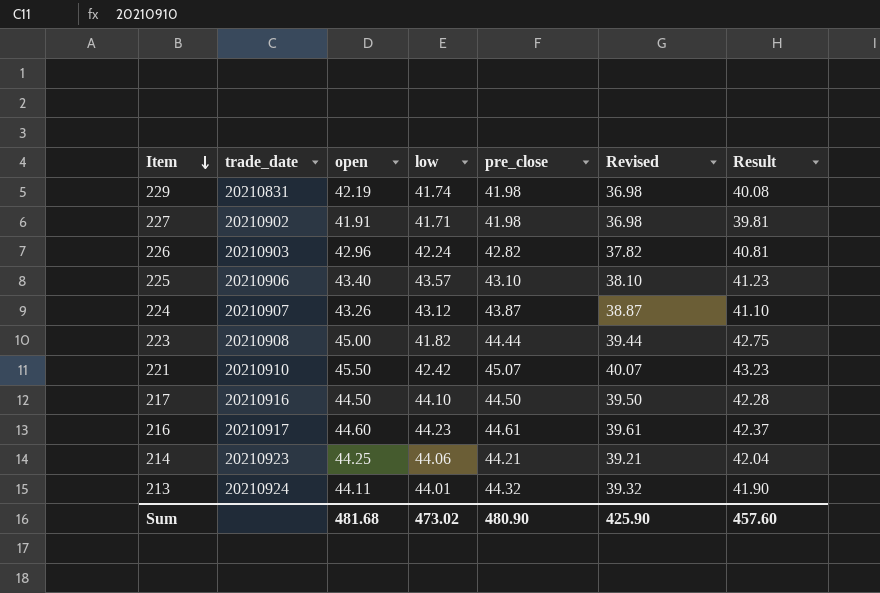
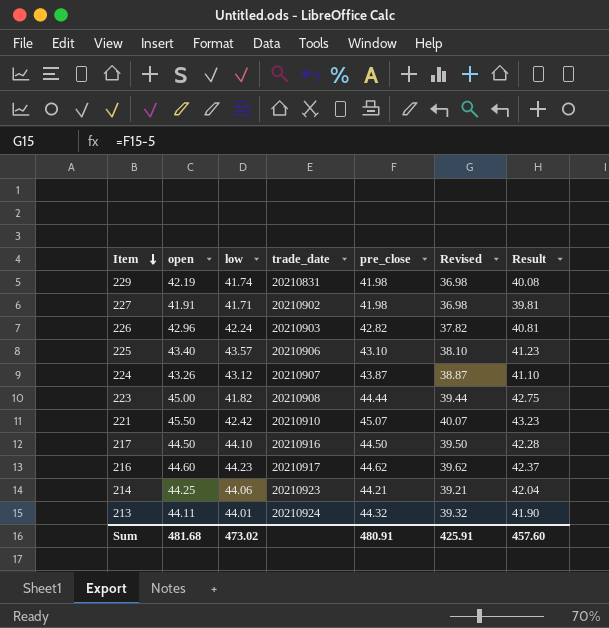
column trade_date | position: 2 -> 4
216 | pre_close: 44.61 -> 44.62
216 | Revised: 39.61 -> 39.62
Sum | pre_close: 480.90 -> 480.91
Sum | Revised: 425.90 -> 425.91

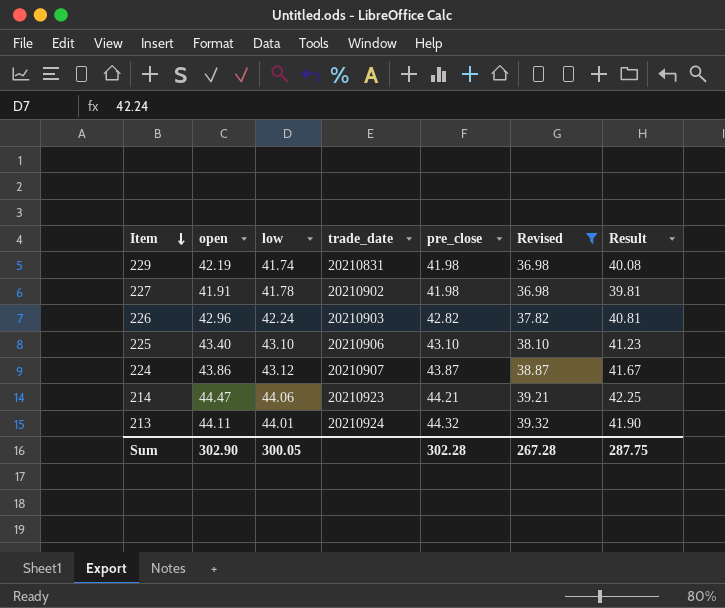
filter: none -> Revised <= 39.32
227 | low: 41.71 -> 41.78
225 | low: 43.57 -> 43.10
224 | open: 43.26 -> 43.86
224 | Result: 41.10 -> 41.67
214 | open: 44.25 -> 44.47
214 | Result: 42.04 -> 42.25
Sum | open: 481.68 -> 302.90
Sum | low: 473.02 -> 300.05
Sum | pre_close: 480.91 -> 302.28
Sum | Revised: 425.91 -> 267.28
Sum | Result: 457.60 -> 287.75

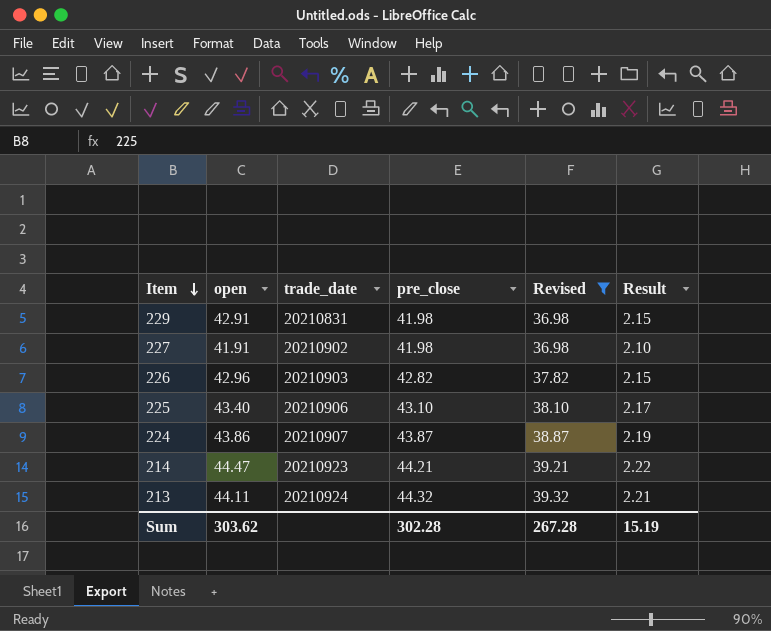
column low | position: 3 -> none
column Result | formula: [open] * 0.95 -> [open] * 0.05
229 | open: 42.19 -> 42.91
Sum | open: 302.90 -> 303.62
Sum | Result: 287.75 -> 15.19

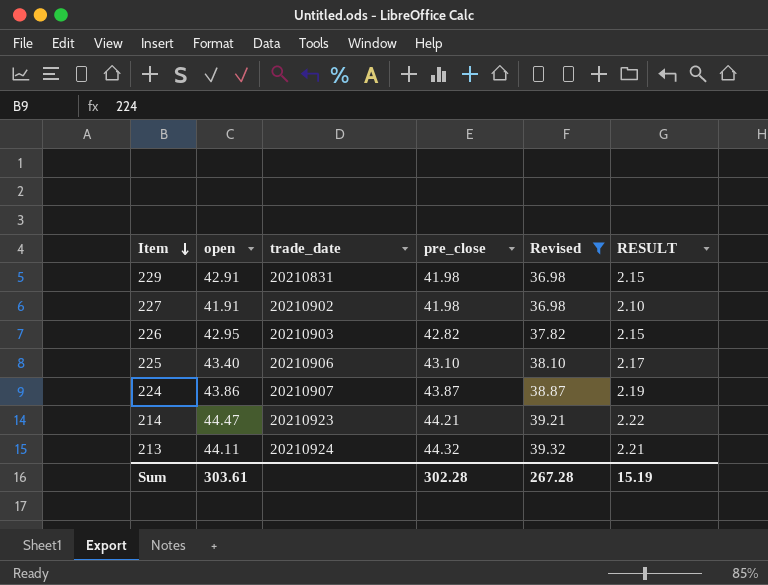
column name: Result -> RESULT
226 | open: 42.96 -> 42.95
Sum | open: 303.62 -> 303.61

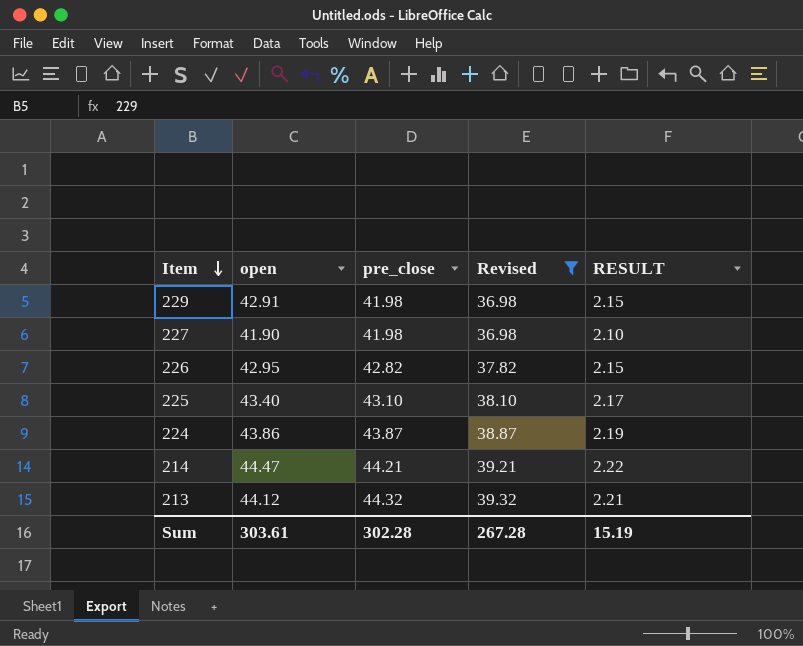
column trade_date | position: 3 -> none
227 | open: 41.91 -> 41.90
213 | open: 44.11 -> 44.12

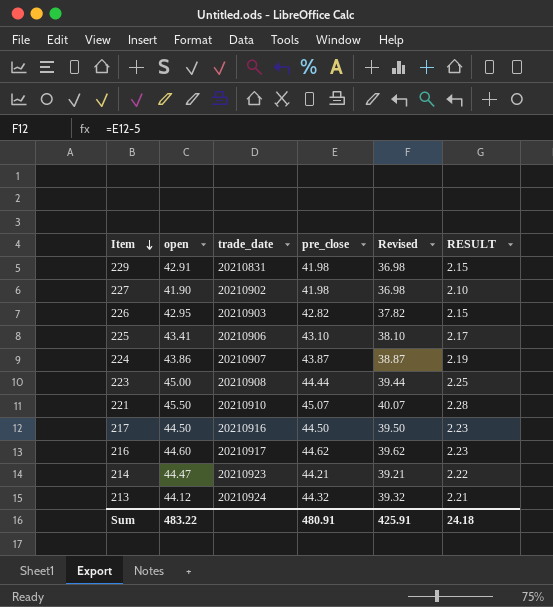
filter: Revised <= 39.32 -> none
column trade_date | position: none -> 3
225 | open: 43.40 -> 43.41
Sum | open: 303.61 -> 483.22
Sum | pre_close: 302.28 -> 480.91
Sum | Revised: 267.28 -> 425.91
Sum | RESULT: 15.19 -> 24.18

